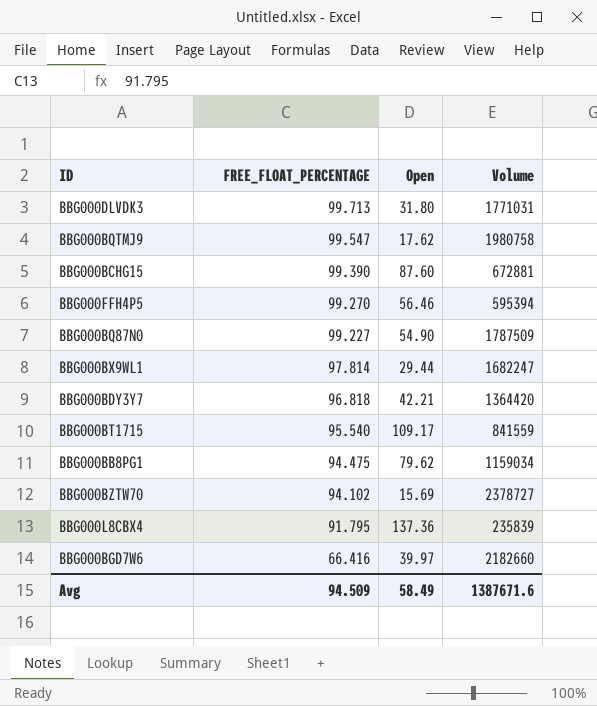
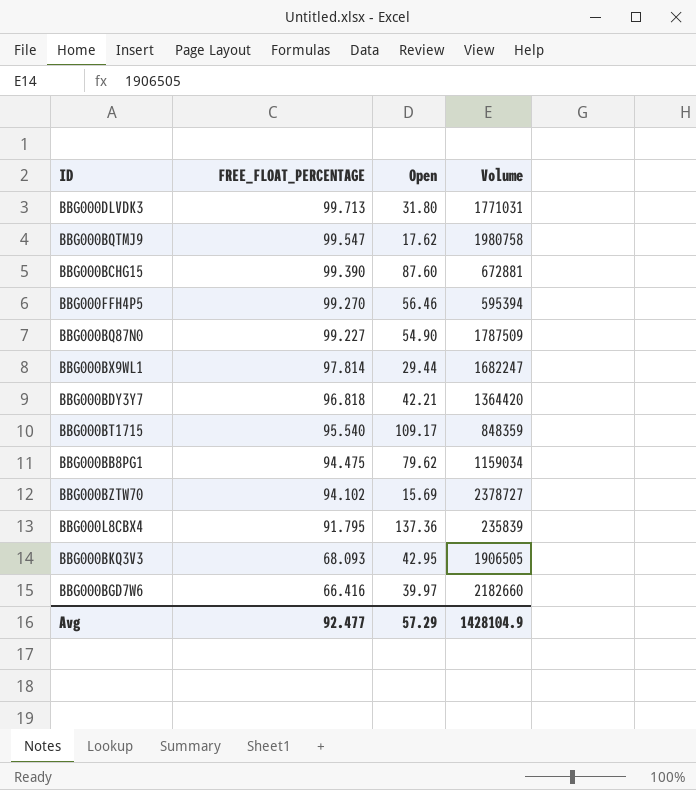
BBG000BT1715 | Volume: 841559 -> 848359
row BBG000BKQ3V3: none -> 68.093 | 42.95 | 1906505
Avg | FREE_FLOAT_PERCENTAGE: 94.509 -> 92.477
Avg | Open: 58.49 -> 57.29
Avg | Volume: 1387671.6 -> 1428104.9

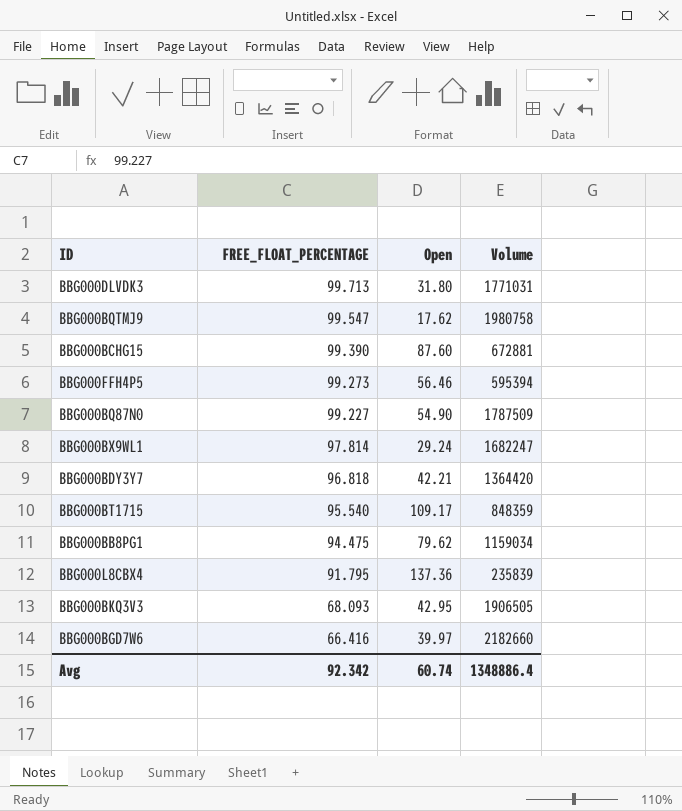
row BBG000BZTW70: 94.102 | 15.69 | 2378727 -> none
BBG000FFH4P5 | FREE_FLOAT_PERCENTAGE: 99.270 -> 99.273
BBG000BX9WL1 | Open: 29.44 -> 29.24
Avg | FREE_FLOAT_PERCENTAGE: 92.477 -> 92.342
Avg | Open: 57.29 -> 60.74
Avg | Volume: 1428104.9 -> 1348886.4

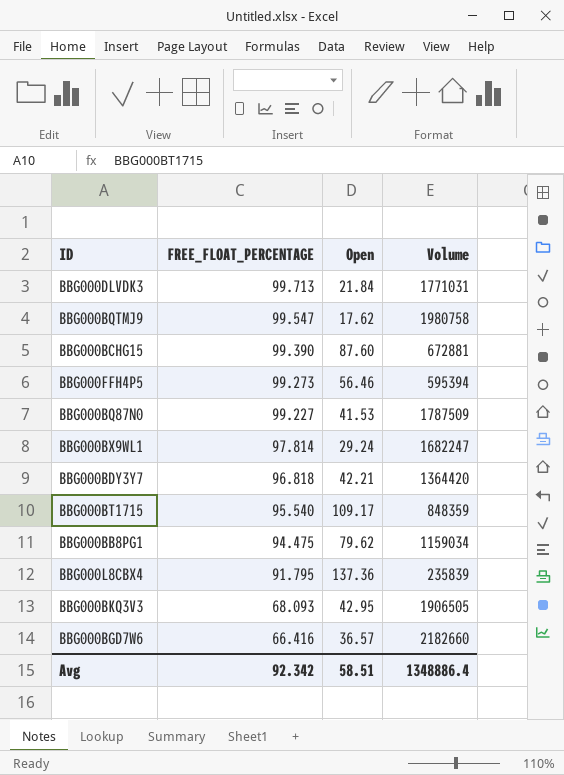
BBG000DLVDK3 | Open: 31.80 -> 21.84
BBG000BQ87N0 | Open: 54.90 -> 41.53
BBG000BGD7W6 | Open: 39.97 -> 36.57
Avg | Open: 60.74 -> 58.51

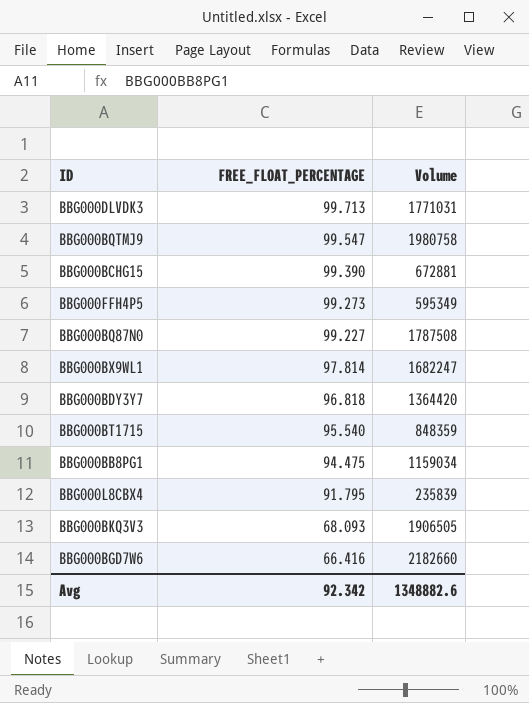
column Open | position: 3 -> none
BBG000FFH4P5 | Volume: 595394 -> 595349
BBG000BQ87N0 | Volume: 1787509 -> 1787508
Avg | Volume: 1348886.4 -> 1348882.6

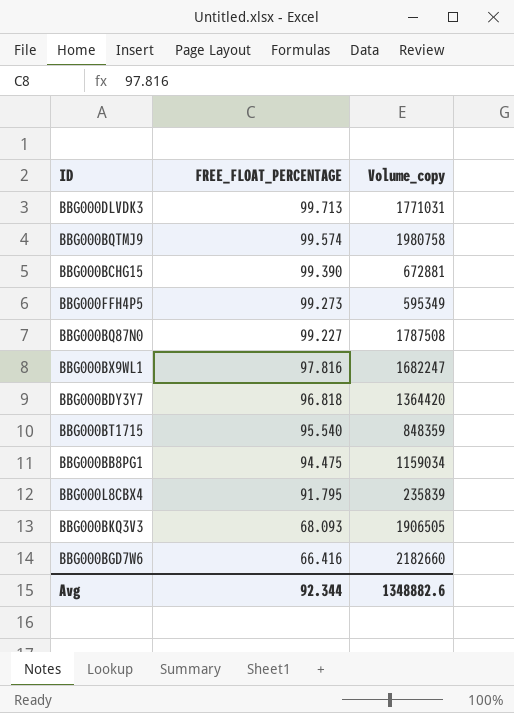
column name: Volume -> Volume_copy
BBG000BQTMJ9 | FREE_FLOAT_PERCENTAGE: 99.547 -> 99.574
BBG000BX9WL1 | FREE_FLOAT_PERCENTAGE: 97.814 -> 97.816
Avg | FREE_FLOAT_PERCENTAGE: 92.342 -> 92.344

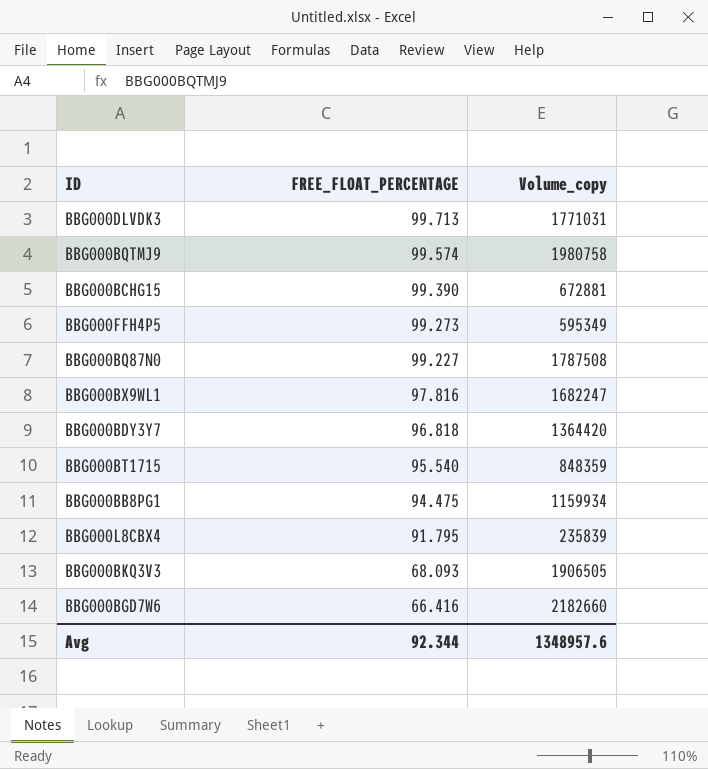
BBG000BB8PG1 | Volume_copy: 1159034 -> 1159934
Avg | Volume_copy: 1348882.6 -> 1348957.6

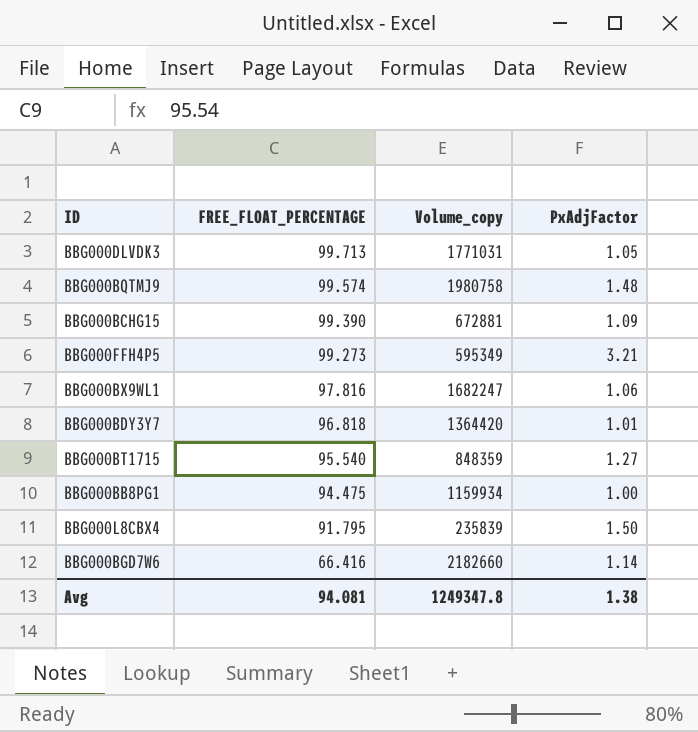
column PxAdjFactor | position: none -> 4
row BBG000BQ87N0: 99.227 | 1787508 -> none
row BBG000BKQ3V3: 68.093 | 1906505 -> none
Avg | FREE_FLOAT_PERCENTAGE: 92.344 -> 94.081
Avg | Volume_copy: 1348957.6 -> 1249347.8

